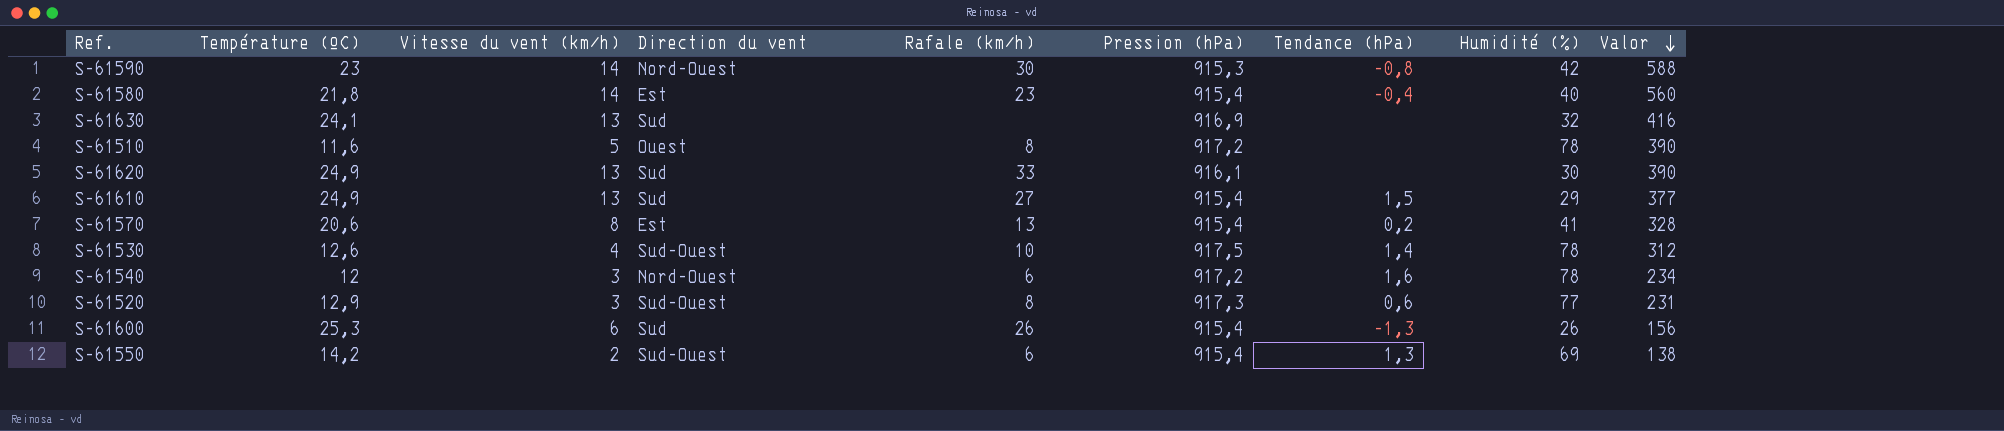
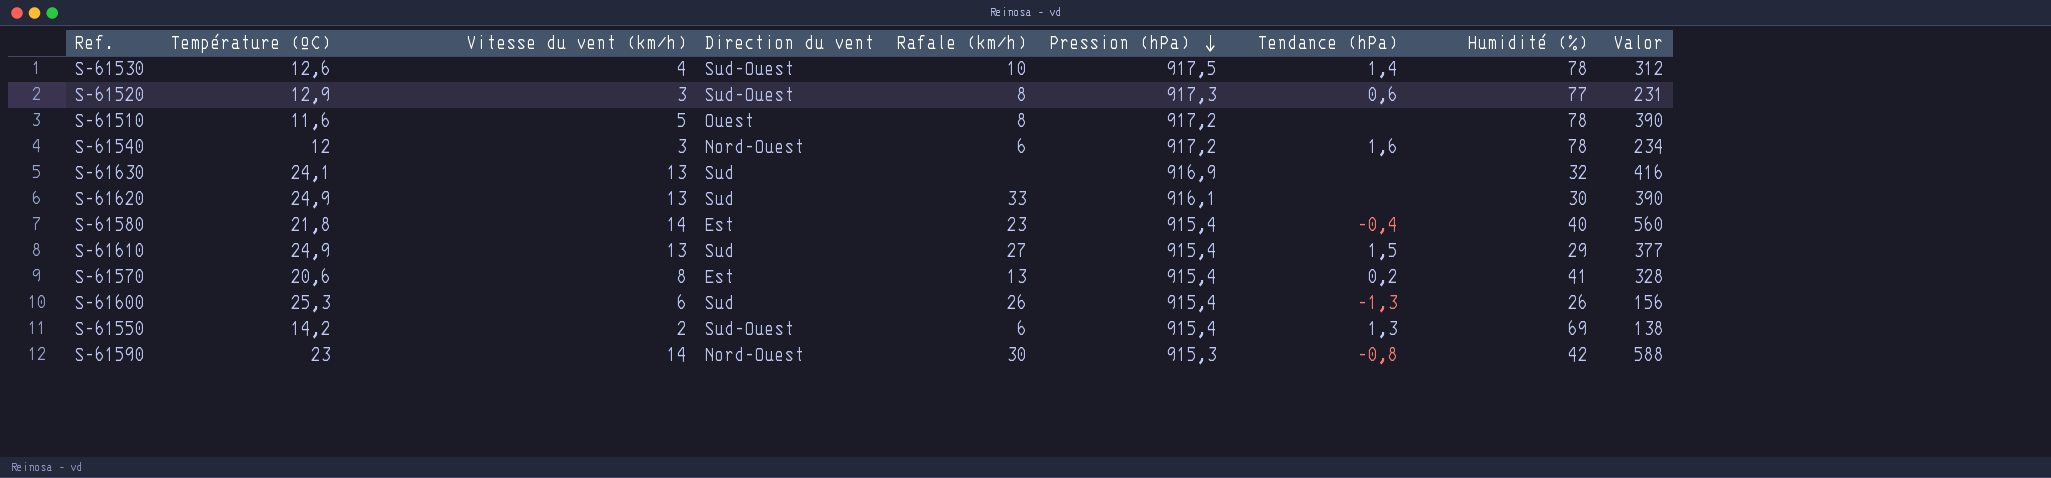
row order: Valor descending -> Pression (hPa) descending

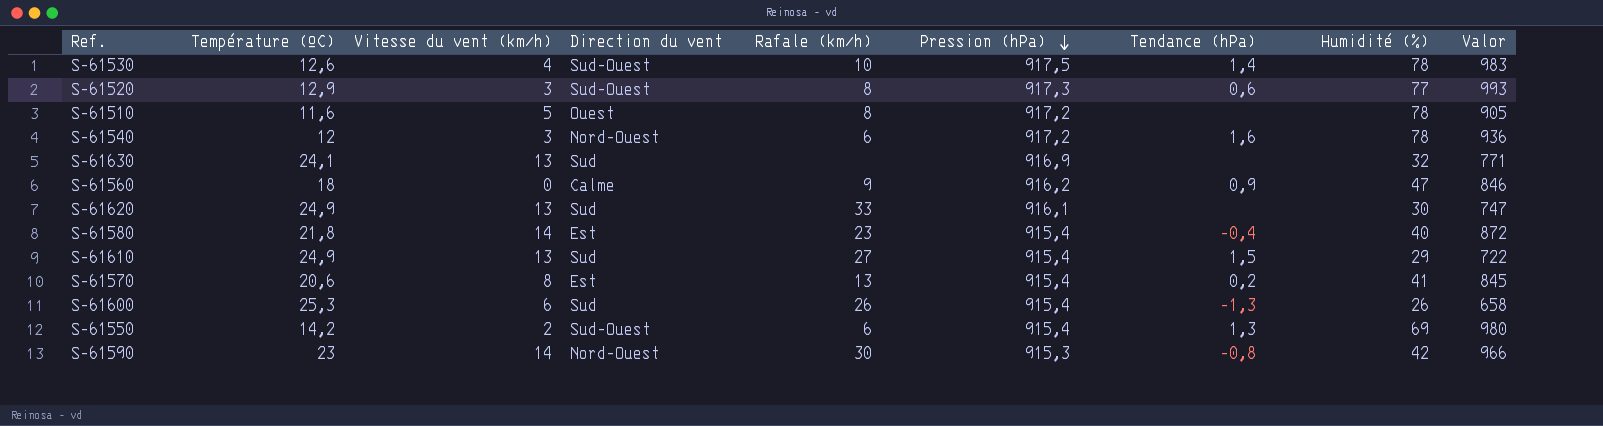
column Valor | formula: [Vitesse du vent (km/h)] * [Humidité (%)] -> [Température (ºC)] * [Humidité (%)]
row S-61560: none -> 18 | 0 | Calme | 9 | 916,2 | 0,9 | 47 | 846

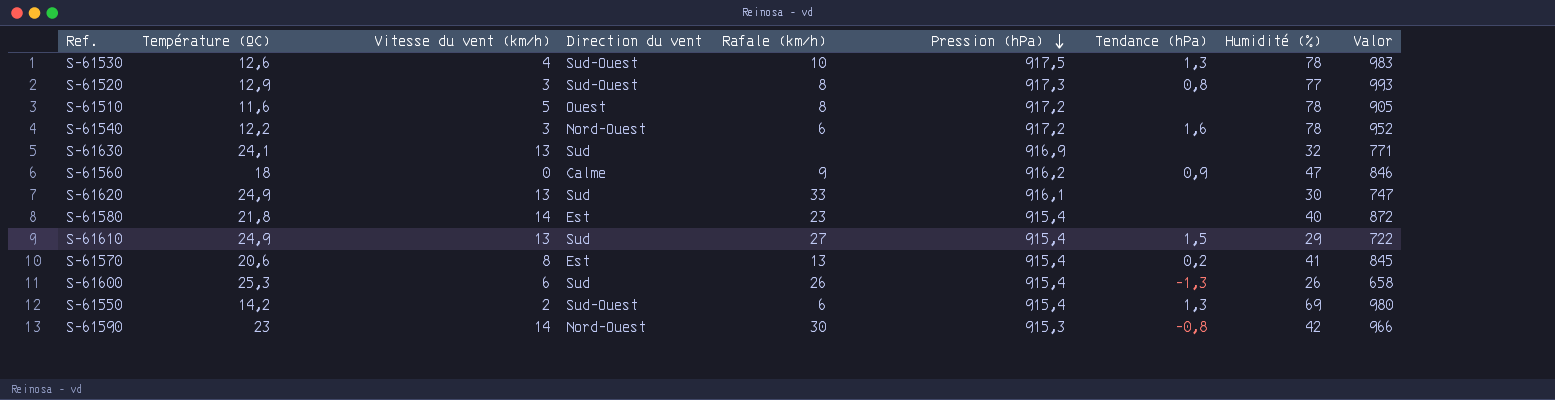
S-61530 | Tendance (hPa): 1,4 -> 1,3
S-61520 | Tendance (hPa): 0,6 -> 0,8
S-61540 | Température (ºC): 12 -> 12,2
S-61540 | Valor: 936 -> 952
S-61580 | Tendance (hPa): -0,4 -> none

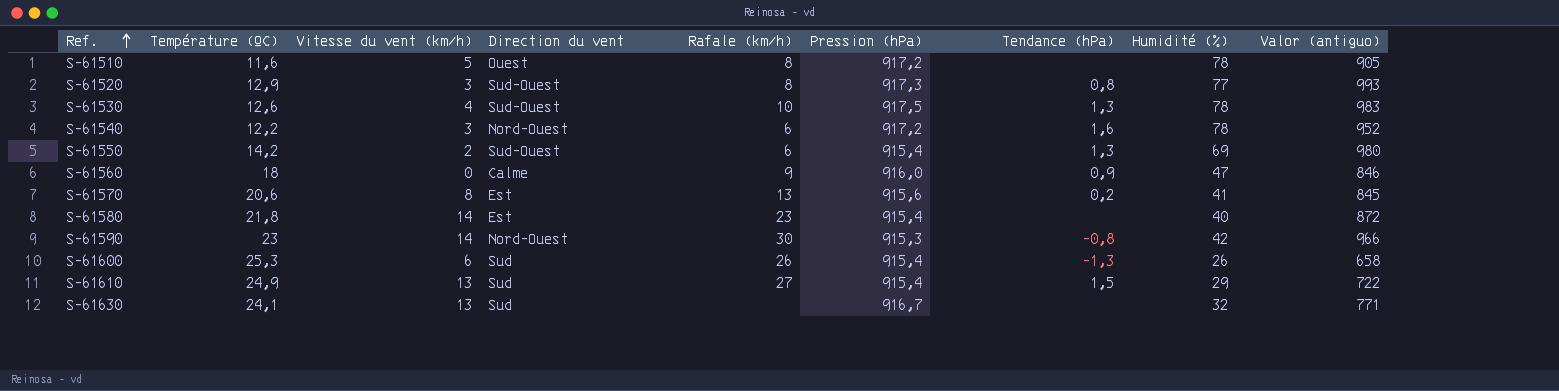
row order: Pression (hPa) descending -> Ref. ascending
column name: Valor -> Valor (antiguo)
row S-61620: 24,9 | 13 | Sud | 33 | 916,1 | none | 30 | 747 -> none
S-61560 | Pression (hPa): 916,2 -> 916,0
S-61570 | Pression (hPa): 915,4 -> 915,6
S-61630 | Pression (hPa): 916,9 -> 916,7

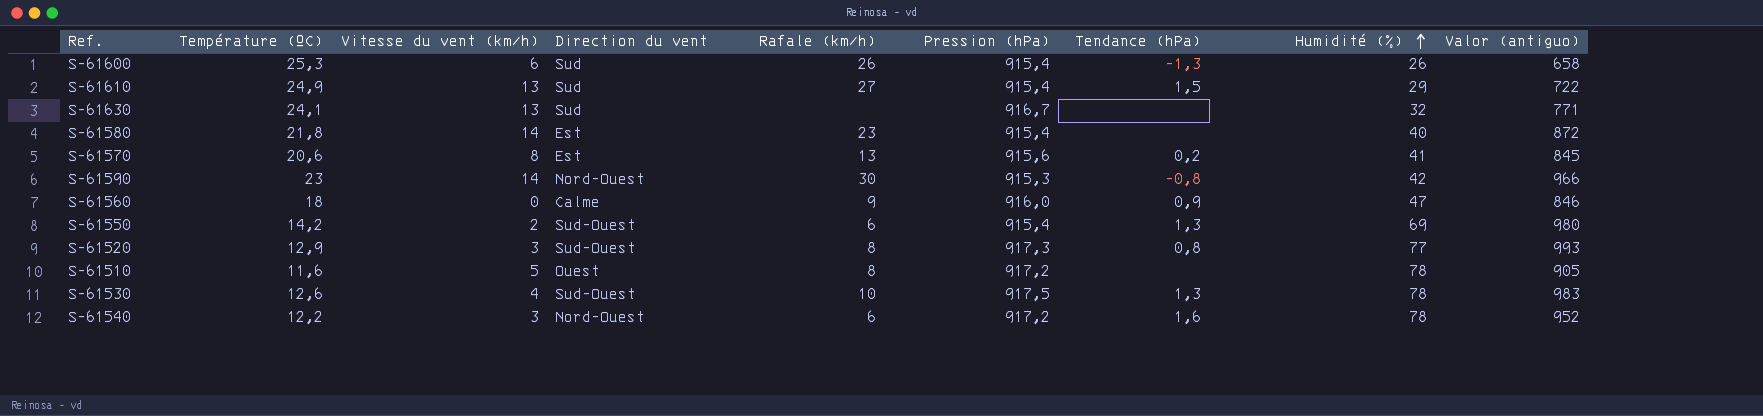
row order: Ref. ascending -> Humidité (%) ascending

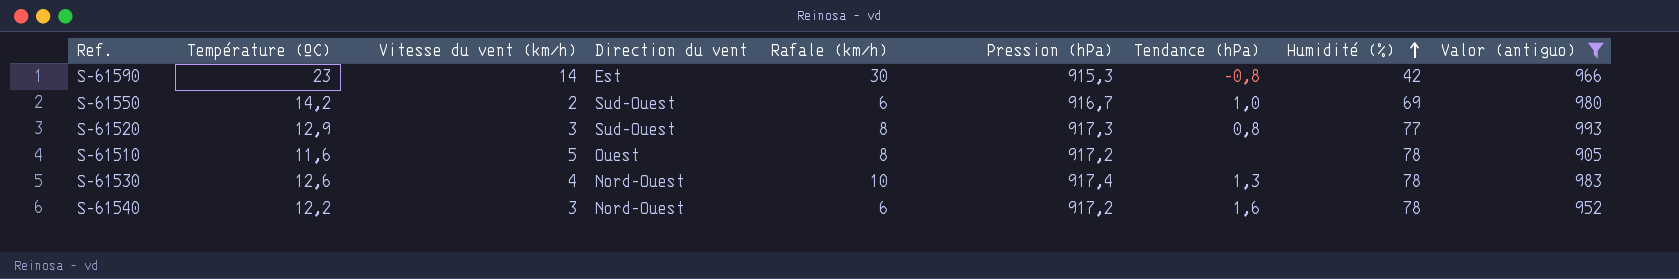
filter: none -> Valor (antiguo) >= 905
S-61590 | Direction du vent: Nord-Ouest -> Est
S-61550 | Pression (hPa): 915,4 -> 916,7
S-61550 | Tendance (hPa): 1,3 -> 1,0
S-61530 | Direction du vent: Sud-Ouest -> Nord-Ouest
S-61530 | Pression (hPa): 917,5 -> 917,4

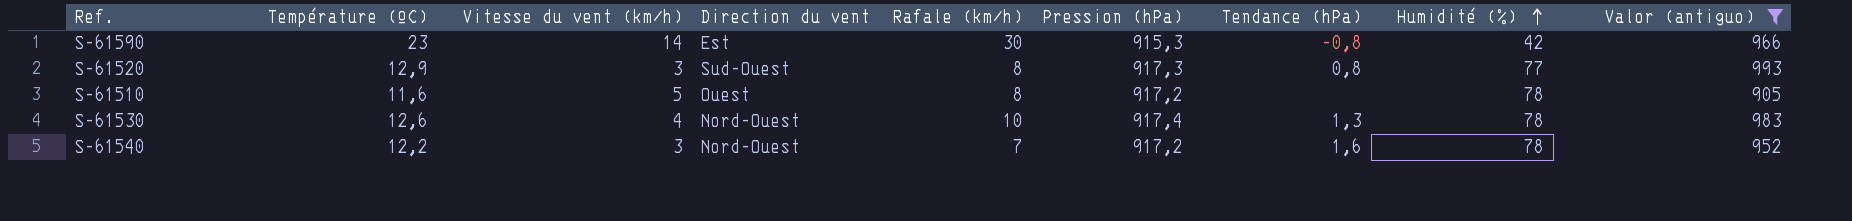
row S-61550: 14,2 | 2 | Sud-Ouest | 6 | 916,7 | 1,0 | 69 | 980 -> none
S-61540 | Rafale (km/h): 6 -> 7

